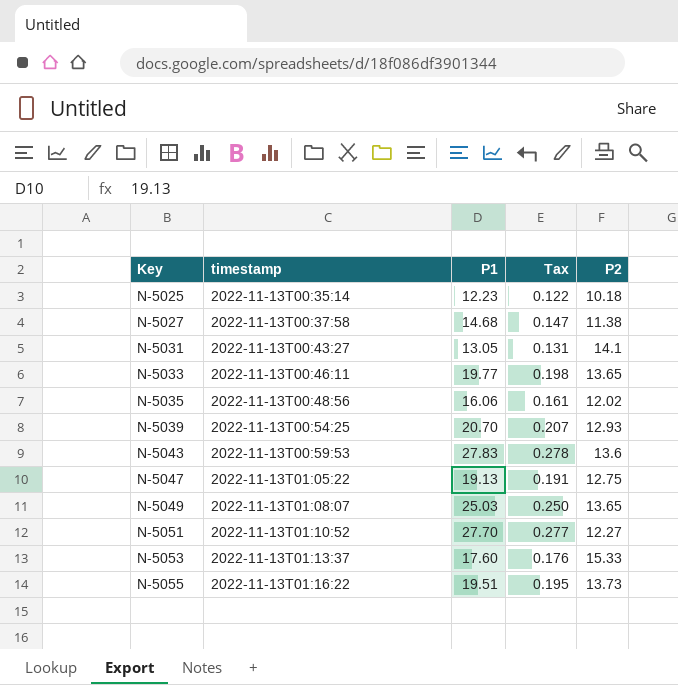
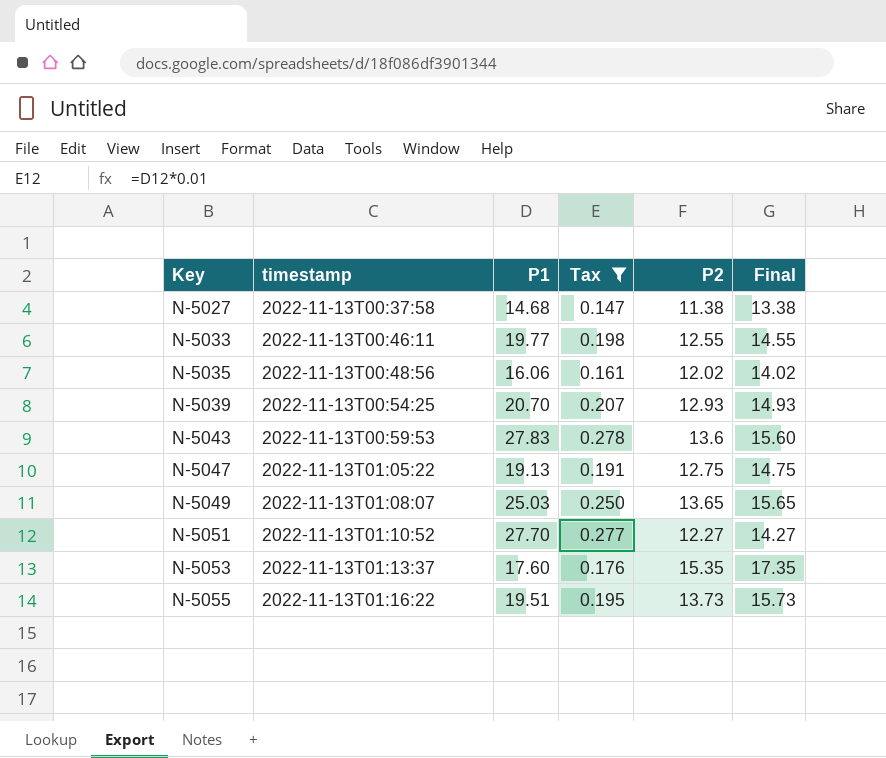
filter: none -> Tax >= 0.147
column Final | formula: none -> [P2] + 2
N-5033 | P2: 13.65 -> 12.55
N-5053 | P2: 15.33 -> 15.35

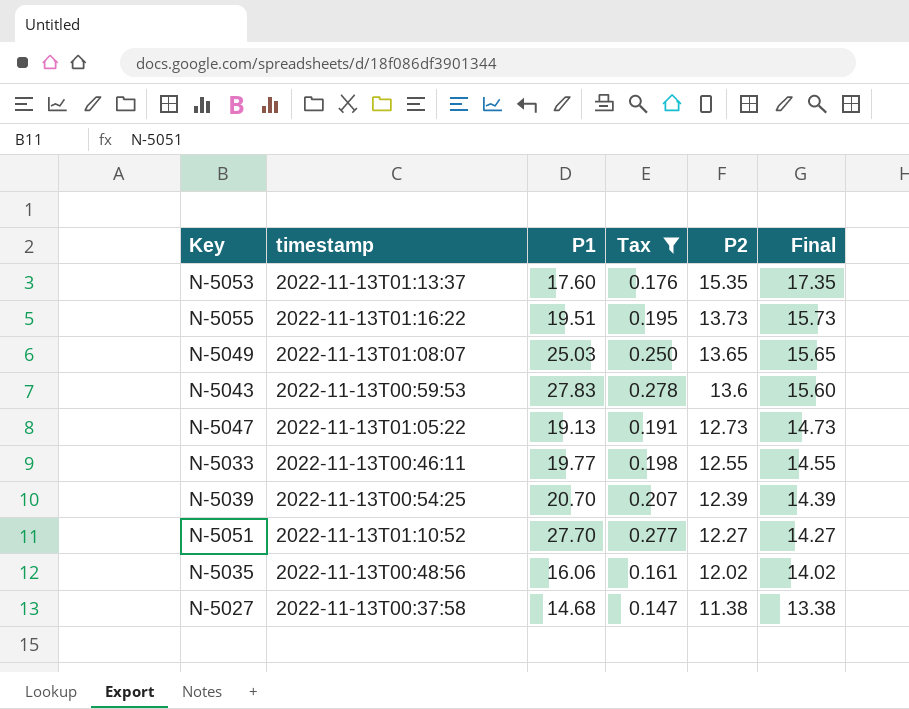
row order: Key ascending -> P2 descending
N-5047 | P2: 12.75 -> 12.73
N-5047 | Final: 14.75 -> 14.73
N-5039 | P2: 12.93 -> 12.39
N-5039 | Final: 14.93 -> 14.39

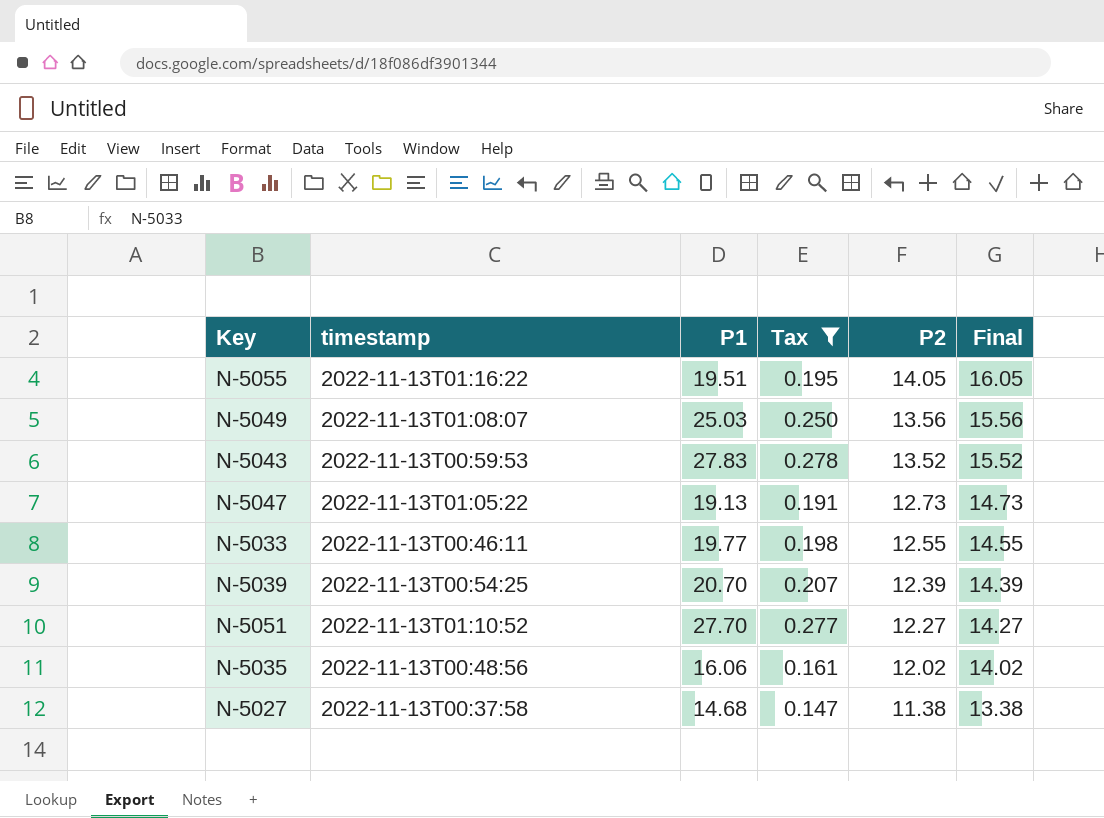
row N-5053: 2022-11-13T01:13:37 | 17.60 | 0.176 | 15.35 | 17.35 -> none
N-5055 | P2: 13.73 -> 14.05
N-5055 | Final: 15.73 -> 16.05
N-5049 | P2: 13.65 -> 13.56
N-5049 | Final: 15.65 -> 15.56
N-5043 | P2: 13.6 -> 13.52
N-5043 | Final: 15.60 -> 15.52

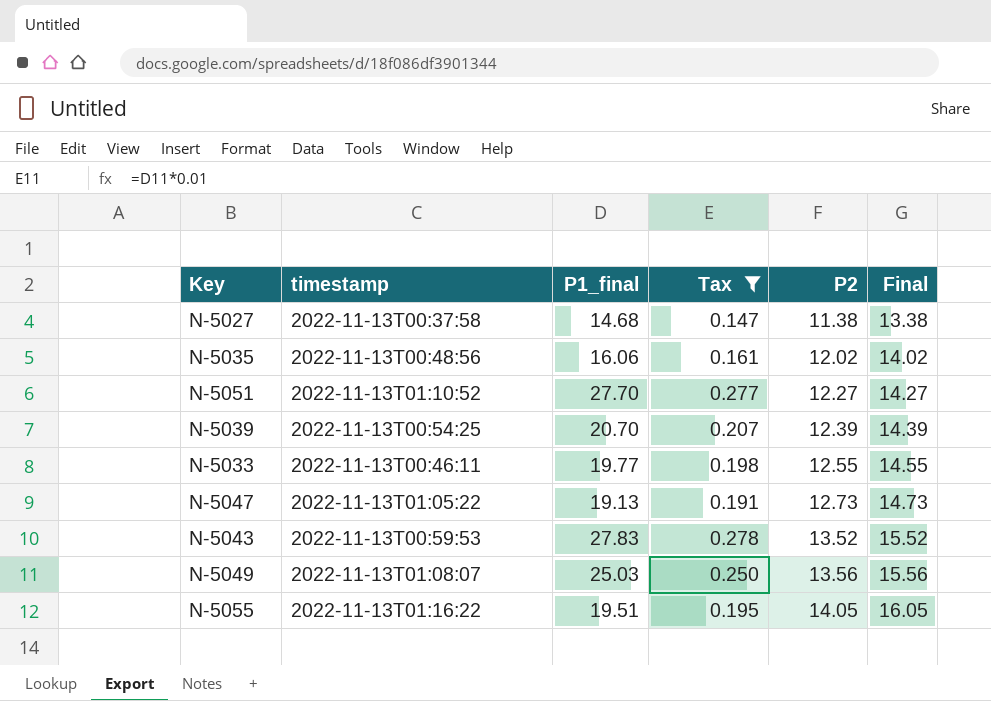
row order: P2 descending -> P2 ascending
column name: P1 -> P1_final

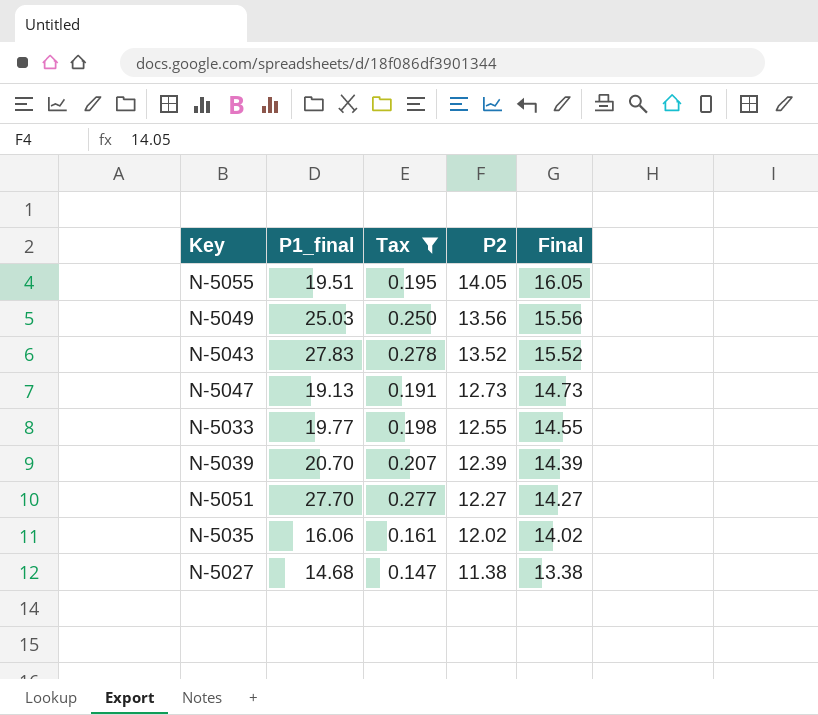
row order: P2 ascending -> P2 descending
column timestamp | position: 2 -> none

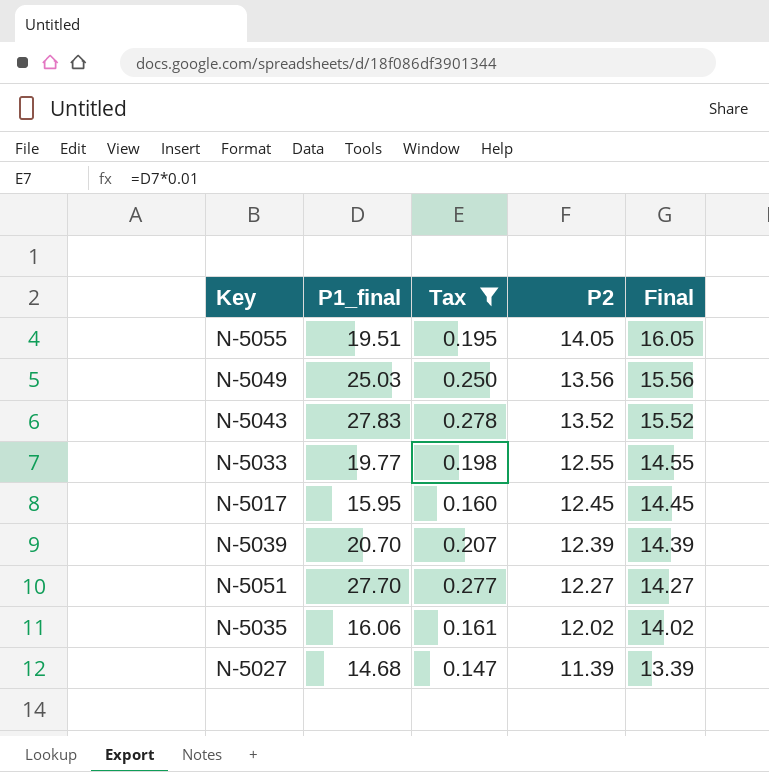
row N-5047: 19.13 | 0.191 | 12.73 | 14.73 -> none
row N-5017: none -> 15.95 | 0.160 | 12.45 | 14.45
N-5027 | P2: 11.38 -> 11.39
N-5027 | Final: 13.38 -> 13.39

